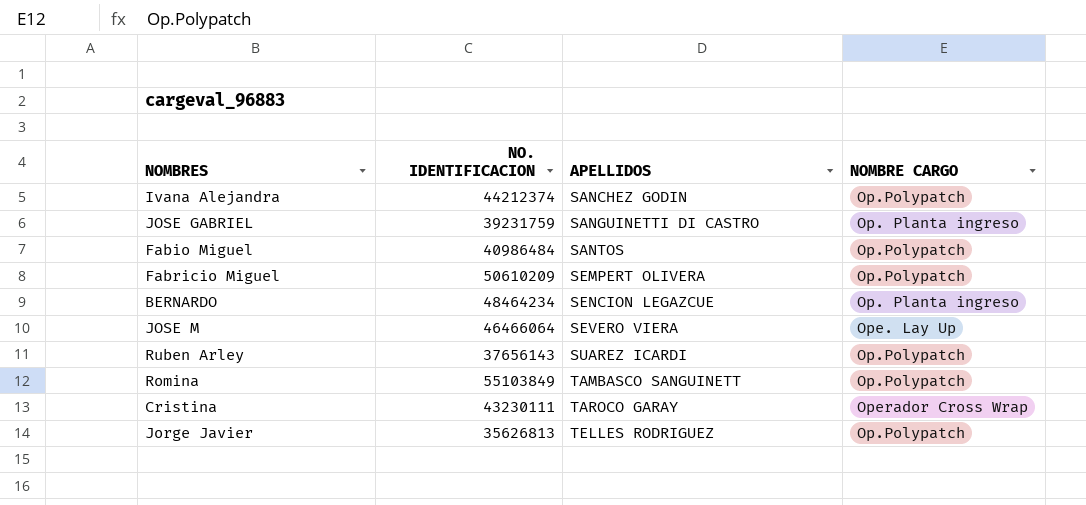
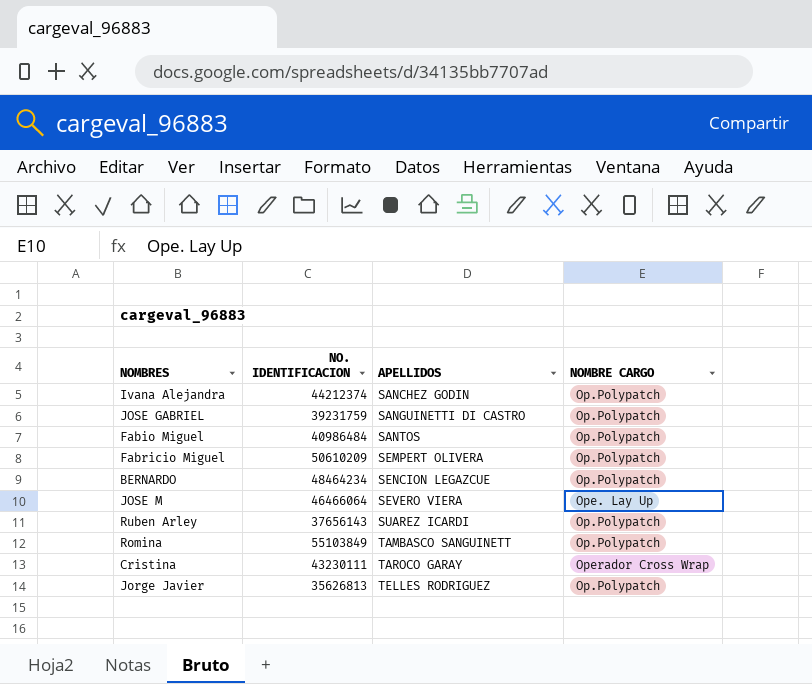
JOSE GABRIEL | NOMBRE CARGO: Op. Planta ingreso -> Op.Polypatch
BERNARDO | NOMBRE CARGO: Op. Planta ingreso -> Op.Polypatch

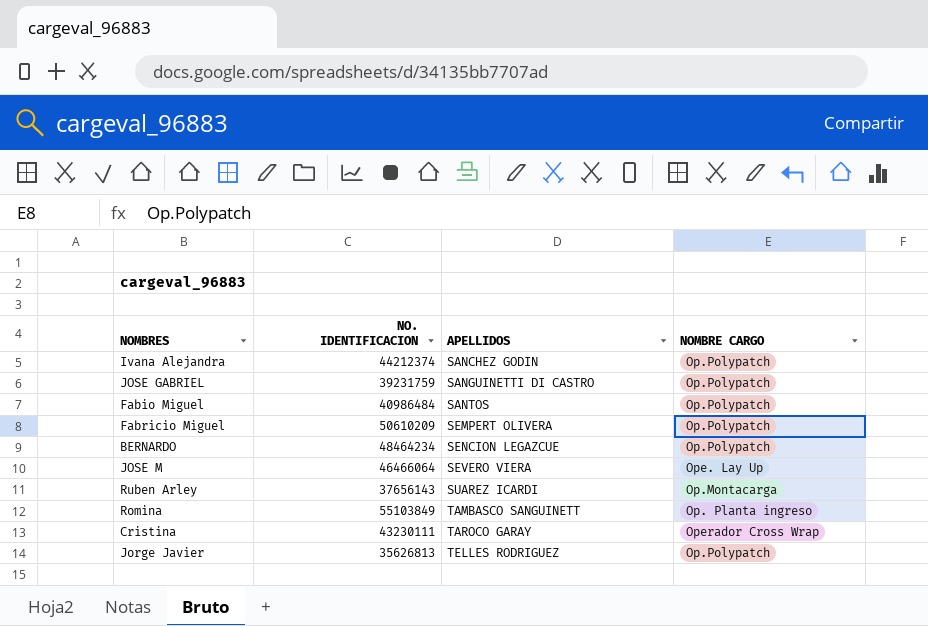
Ruben Arley | NOMBRE CARGO: Op.Polypatch -> Op.Montacarga
Romina | NOMBRE CARGO: Op.Polypatch -> Op. Planta ingreso

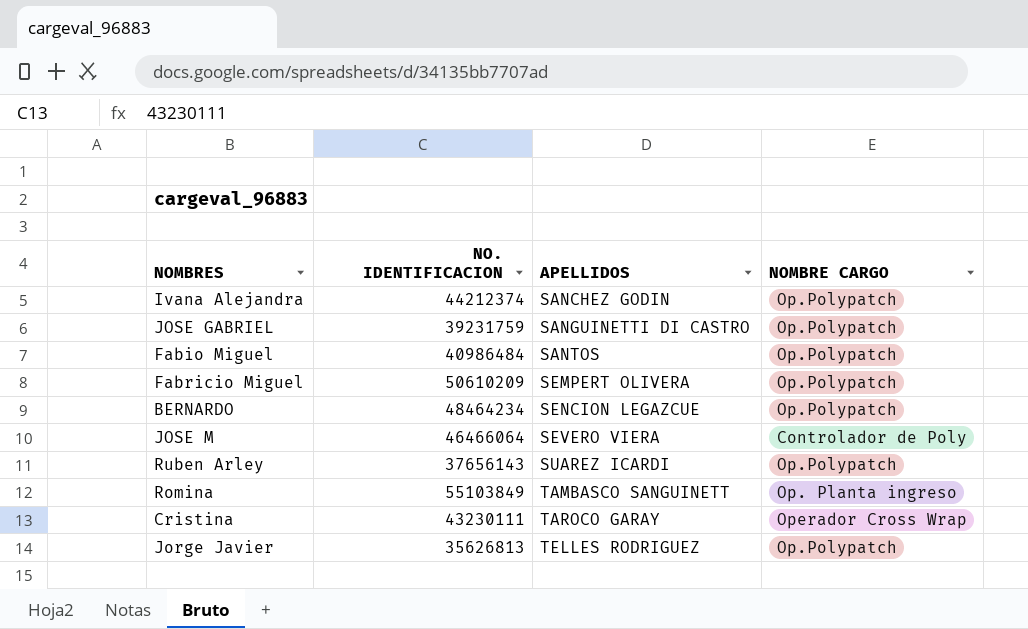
JOSE M | NOMBRE CARGO: Ope. Lay Up -> Controlador de Poly
Ruben Arley | NOMBRE CARGO: Op.Montacarga -> Op.Polypatch

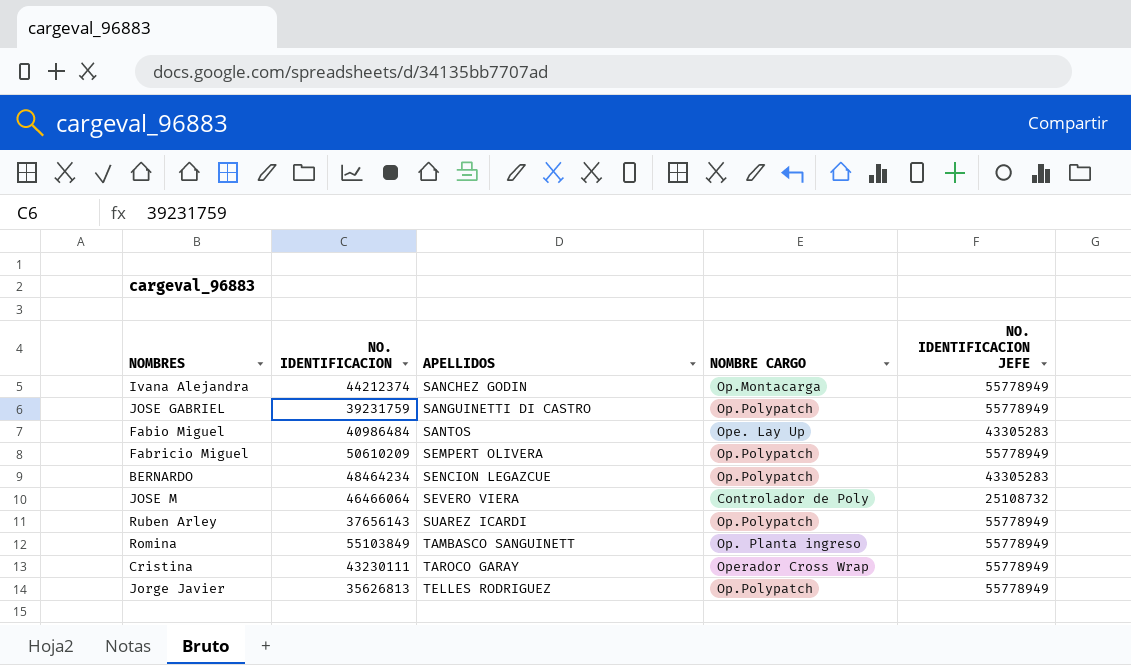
column NO. IDENTIFICACION JEFE | position: none -> 5
Ivana Alejandra | NOMBRE CARGO: Op.Polypatch -> Op.Montacarga
Fabio Miguel | NOMBRE CARGO: Op.Polypatch -> Ope. Lay Up

